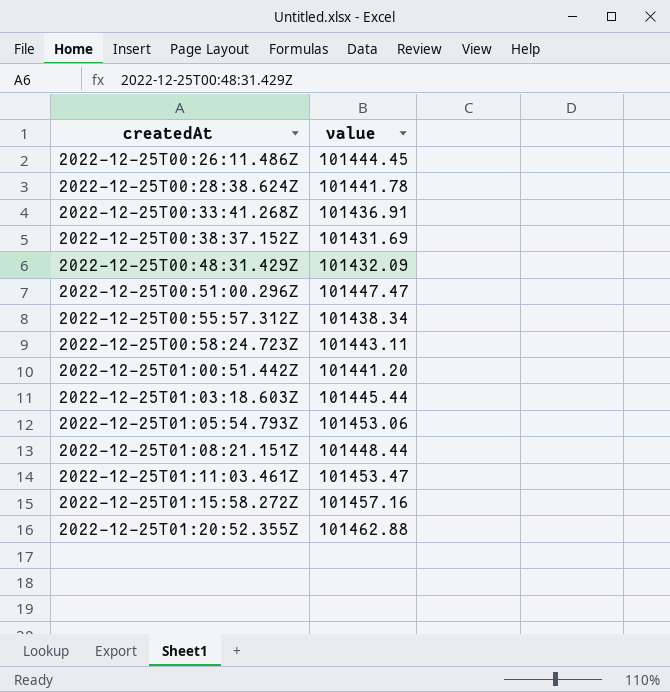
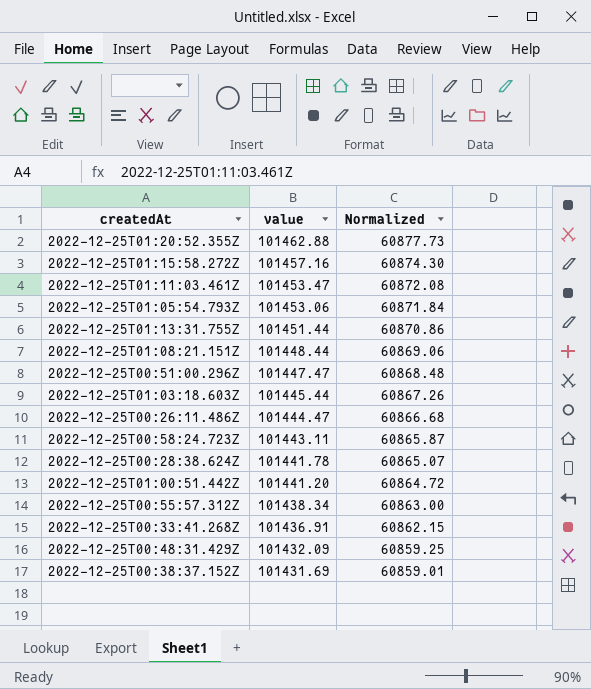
row order: createdAt ascending -> value descending
column Normalized | formula: none -> [value] * 0.6
row 2022-12-25T01:13:31.755Z: none -> 101451.44 | 60870.86
2022-12-25T00:26:11.486Z | value: 101444.45 -> 101444.47

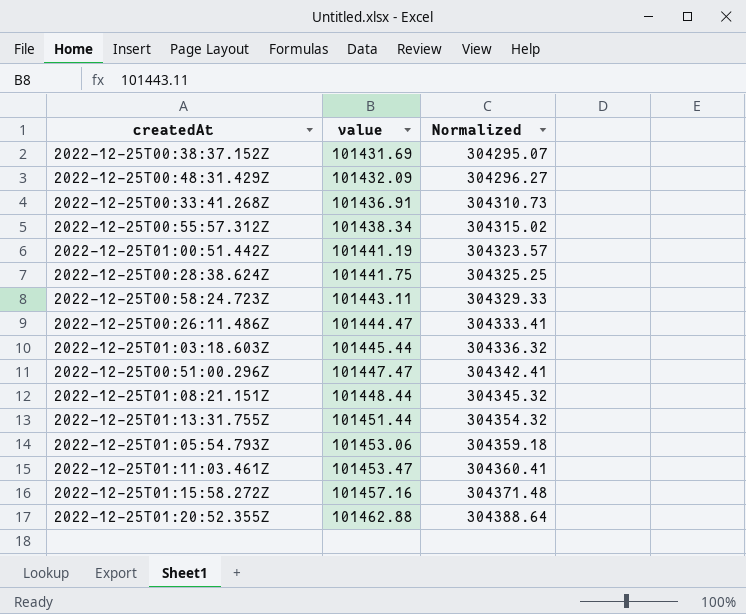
row order: value descending -> value ascending
column Normalized | formula: [value] * 0.6 -> [value] * 3
2022-12-25T01:00:51.442Z | value: 101441.20 -> 101441.19
2022-12-25T00:28:38.624Z | value: 101441.78 -> 101441.75

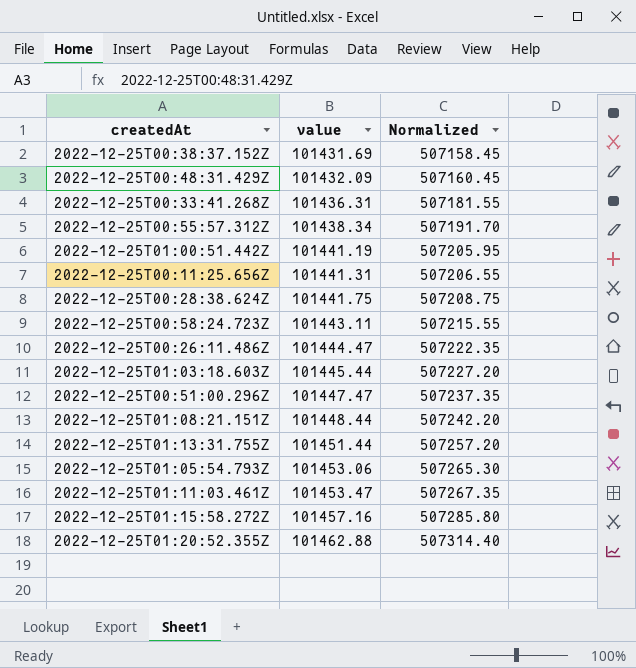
column Normalized | formula: [value] * 3 -> [value] * 5
2022-12-25T00:33:41.268Z | value: 101436.91 -> 101436.31
row 2022-12-25T00:11:25.656Z: none -> 101441.31 | 507206.55

